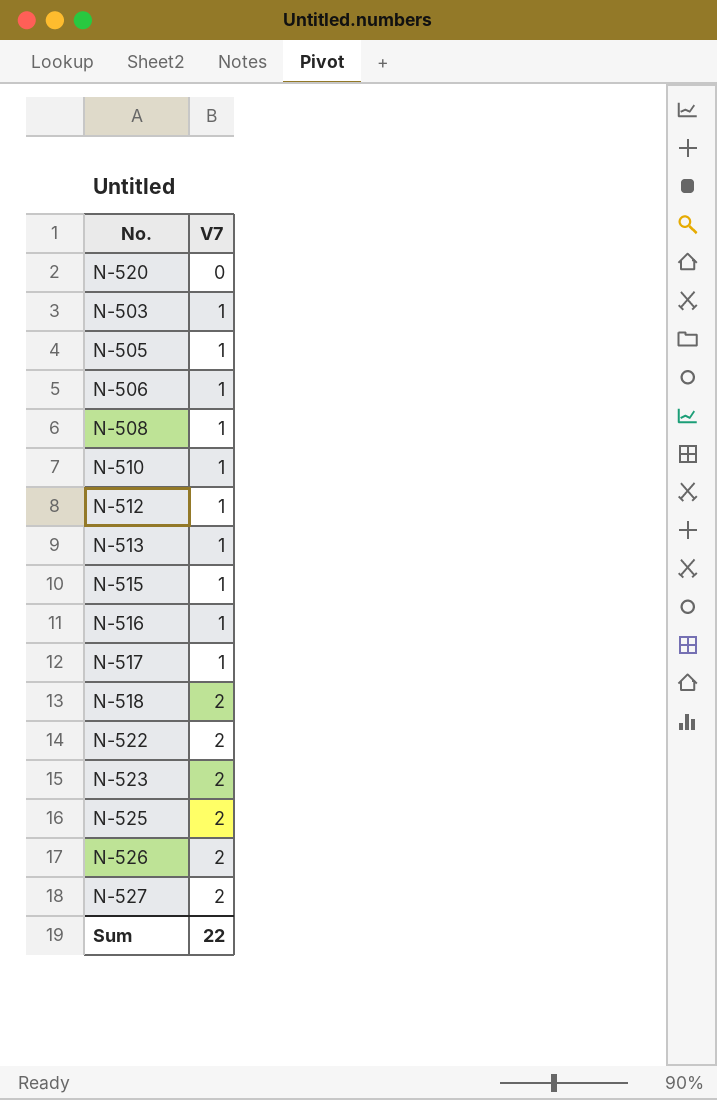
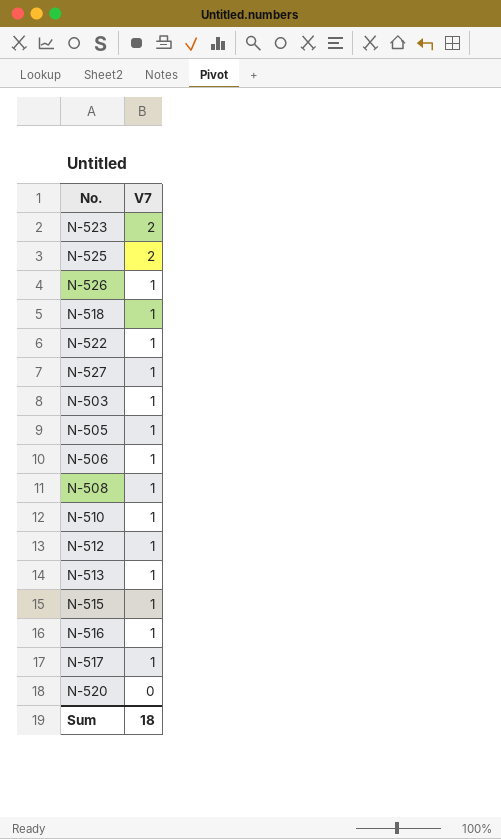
row order: V7 ascending -> V7 descending
N-526 | V7: 2 -> 1
N-518 | V7: 2 -> 1
N-522 | V7: 2 -> 1
N-527 | V7: 2 -> 1
Sum | V7: 22 -> 18

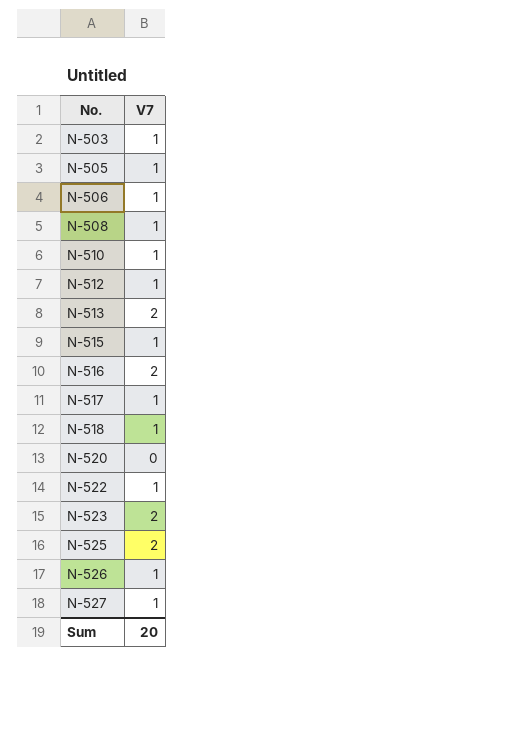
row order: V7 descending -> No. ascending
N-513 | V7: 1 -> 2
N-516 | V7: 1 -> 2
Sum | V7: 18 -> 20

